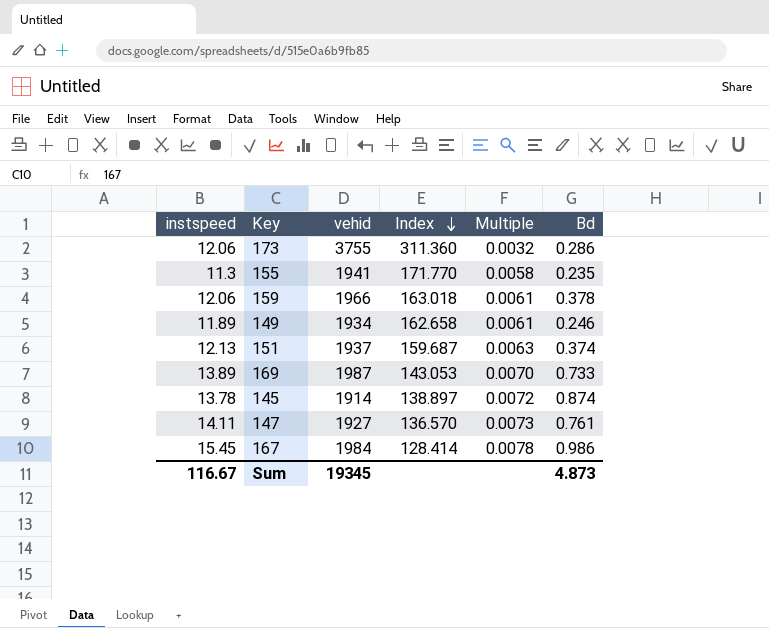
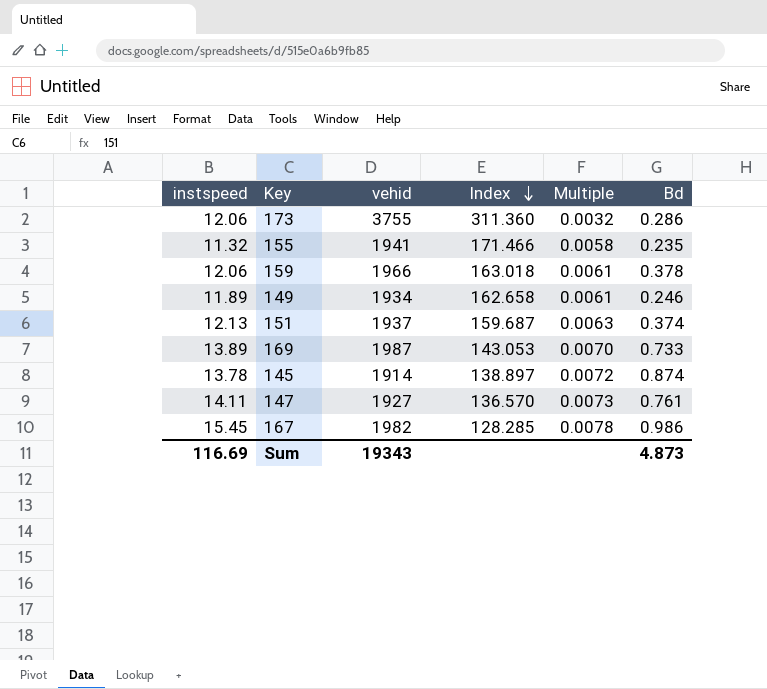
155 | instspeed: 11.3 -> 11.32
155 | Index: 171.770 -> 171.466
167 | vehid: 1984 -> 1982
167 | Index: 128.414 -> 128.285
Sum | instspeed: 116.67 -> 116.69
Sum | vehid: 19345 -> 19343

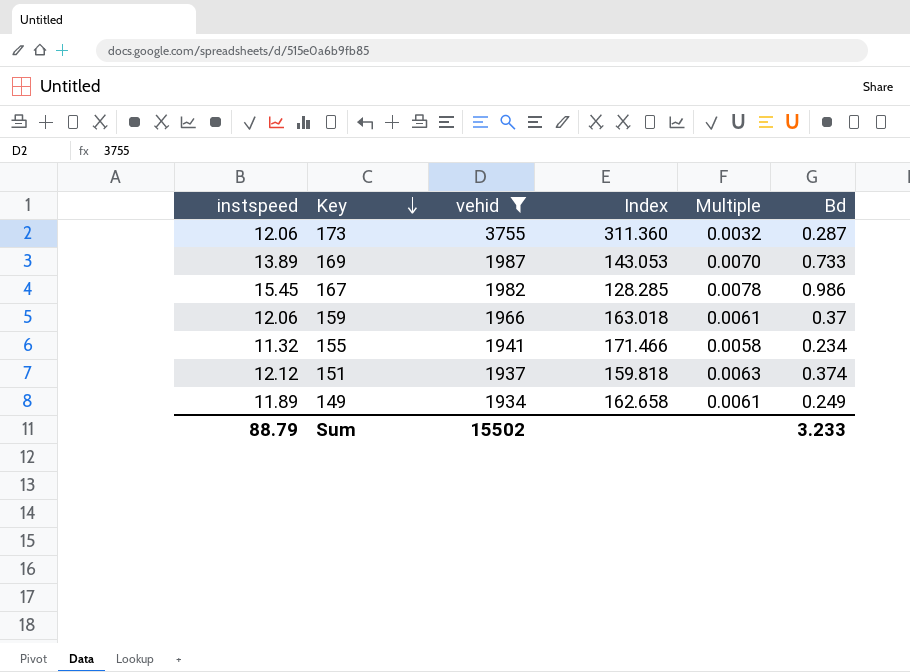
filter: none -> vehid >= 1934
row order: Index descending -> Key descending
173 | Bd: 0.286 -> 0.287
159 | Bd: 0.378 -> 0.37
155 | Bd: 0.235 -> 0.234
151 | instspeed: 12.13 -> 12.12
151 | Index: 159.687 -> 159.818
149 | Bd: 0.246 -> 0.249
Sum | instspeed: 116.69 -> 88.79
Sum | vehid: 19343 -> 15502
Sum | Bd: 4.873 -> 3.233

